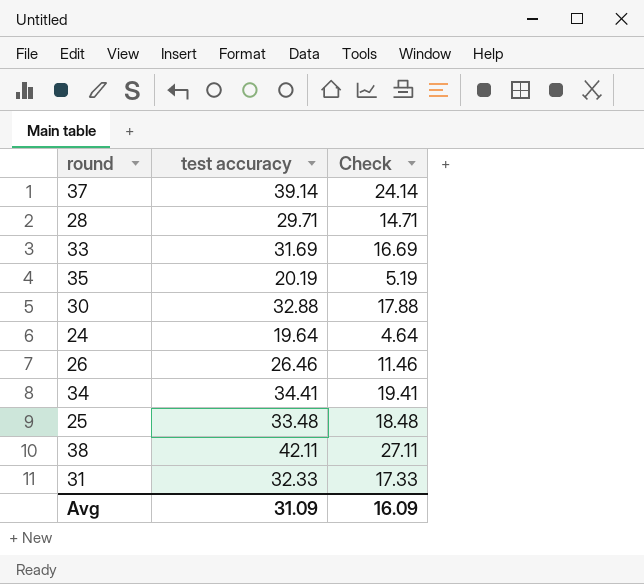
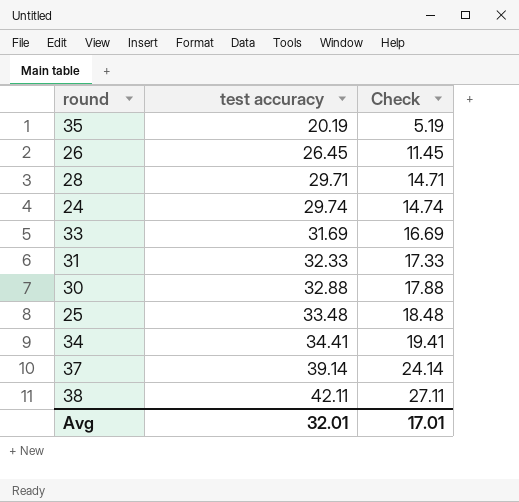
row order: none -> test accuracy ascending
26 | test accuracy: 26.46 -> 26.45
26 | Check: 11.46 -> 11.45
24 | test accuracy: 19.64 -> 29.74
24 | Check: 4.64 -> 14.74
Avg | test accuracy: 31.09 -> 32.01
Avg | Check: 16.09 -> 17.01

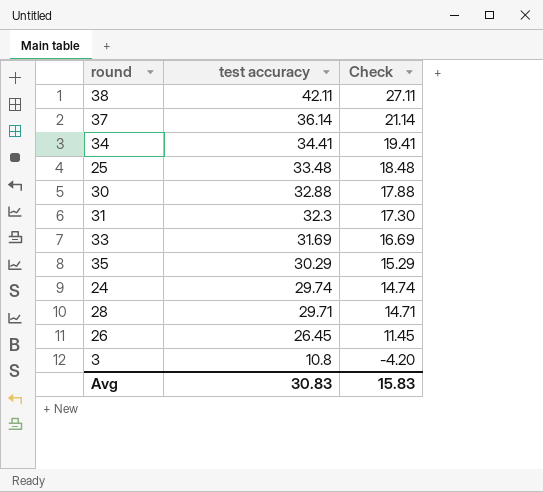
row order: test accuracy ascending -> test accuracy descending
37 | test accuracy: 39.14 -> 36.14
37 | Check: 24.14 -> 21.14
31 | test accuracy: 32.33 -> 32.3
31 | Check: 17.33 -> 17.30
35 | test accuracy: 20.19 -> 30.29
35 | Check: 5.19 -> 15.29
row 3: none -> 10.8 | -4.20
Avg | test accuracy: 32.01 -> 30.83
Avg | Check: 17.01 -> 15.83

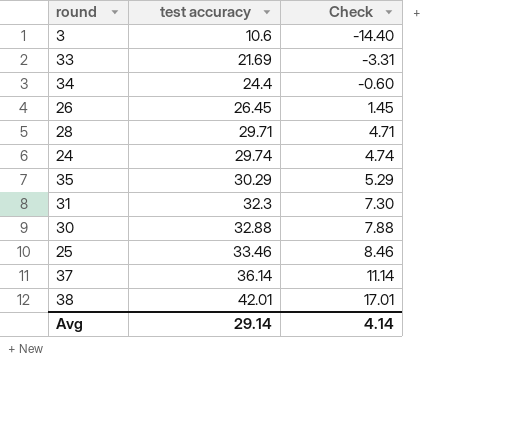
row order: test accuracy descending -> test accuracy ascending
column Check | formula: [test accuracy] - 15 -> [test accuracy] - 25
3 | test accuracy: 10.8 -> 10.6
33 | test accuracy: 31.69 -> 21.69
34 | test accuracy: 34.41 -> 24.4
25 | test accuracy: 33.48 -> 33.46
38 | test accuracy: 42.11 -> 42.01
Avg | test accuracy: 30.83 -> 29.14
Avg | Check: 15.83 -> 4.14

